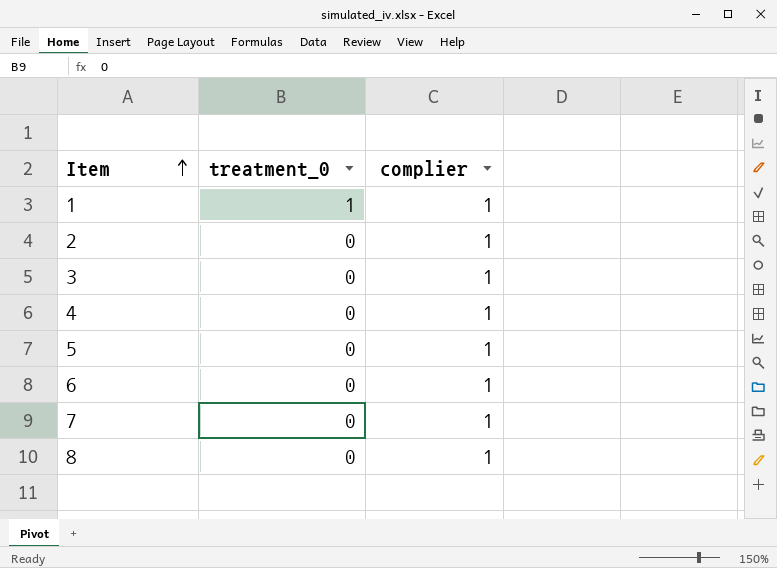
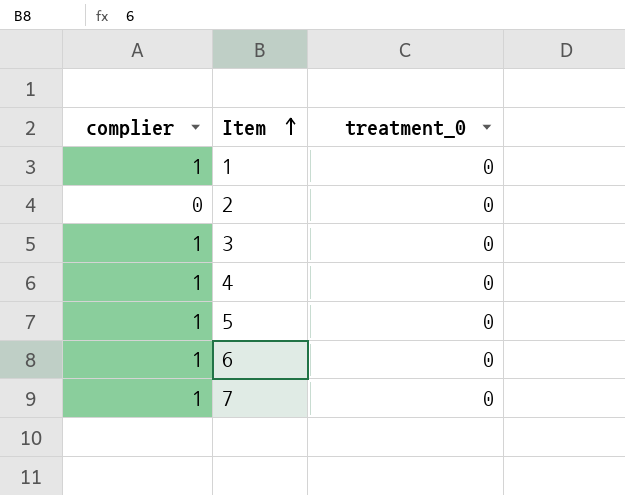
column complier | position: 3 -> 1
row 8: 0 | 1 -> none
1 | treatment_0: 1 -> 0
2 | complier: 1 -> 0

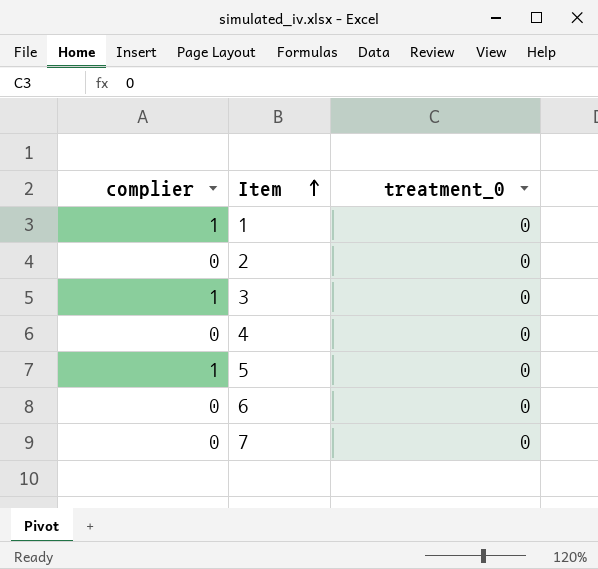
4 | complier: 1 -> 0
6 | complier: 1 -> 0
7 | complier: 1 -> 0

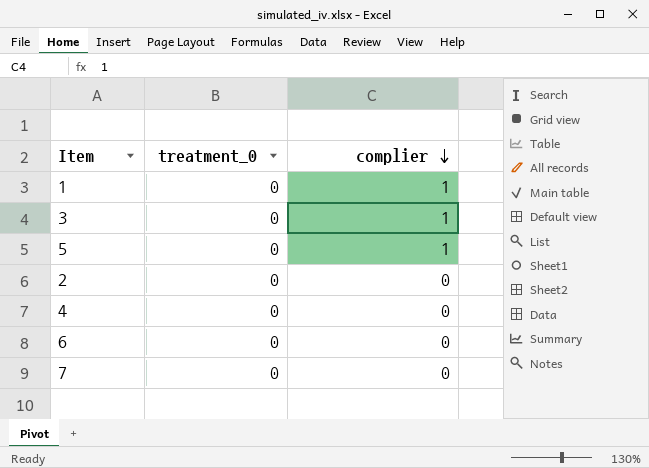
row order: Item ascending -> complier descending
column complier | position: 1 -> 3

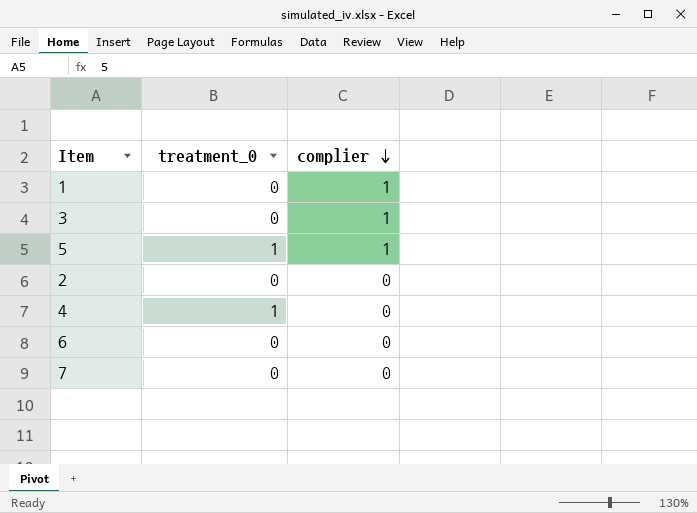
5 | treatment_0: 0 -> 1
4 | treatment_0: 0 -> 1

